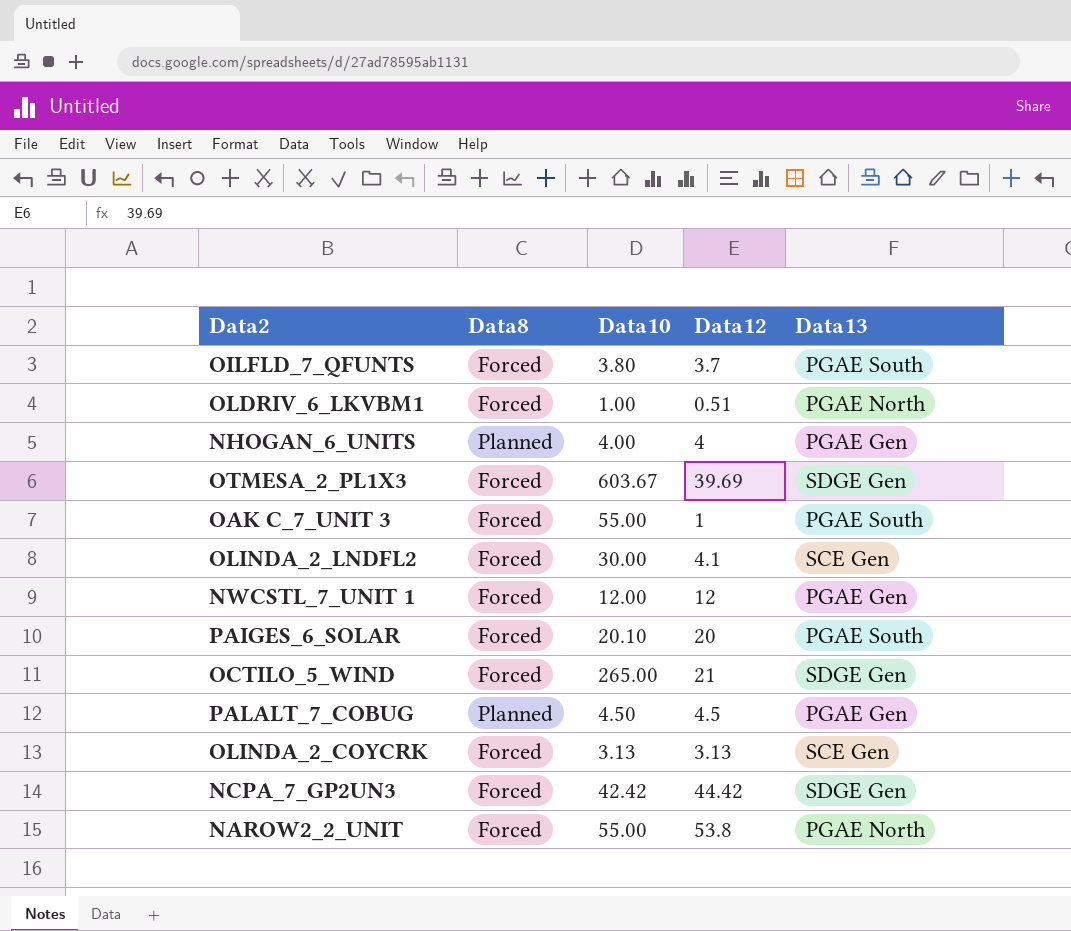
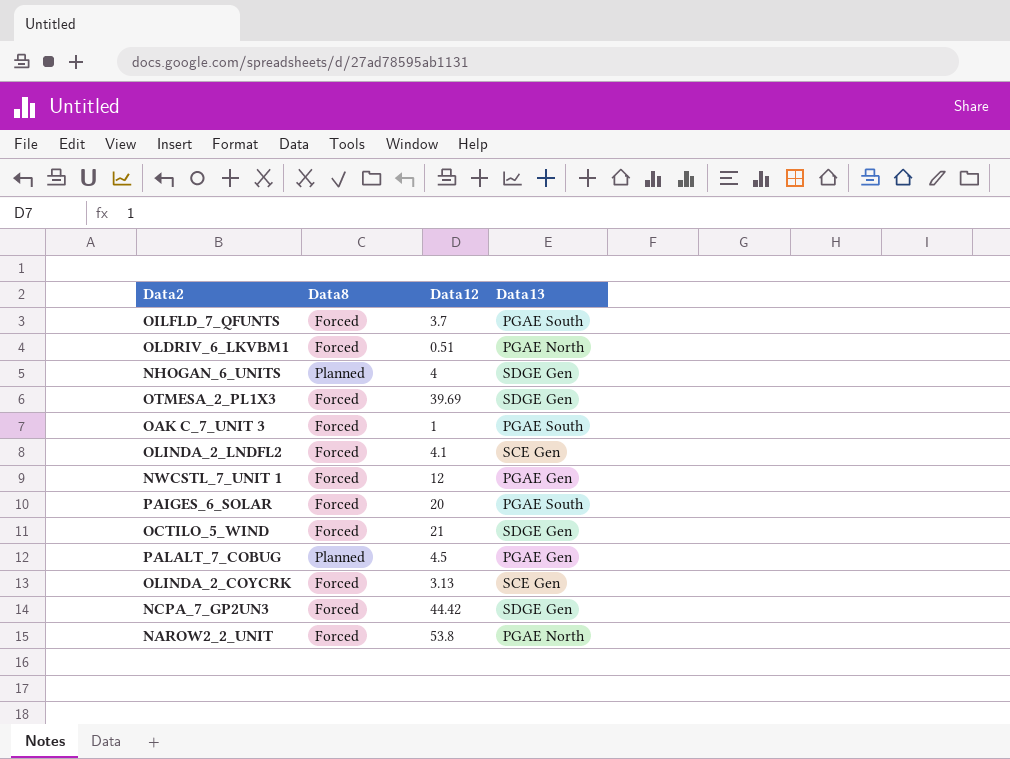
column Data10 | position: 3 -> none
NHOGAN_6_UNITS | Data13: PGAE Gen -> SDGE Gen

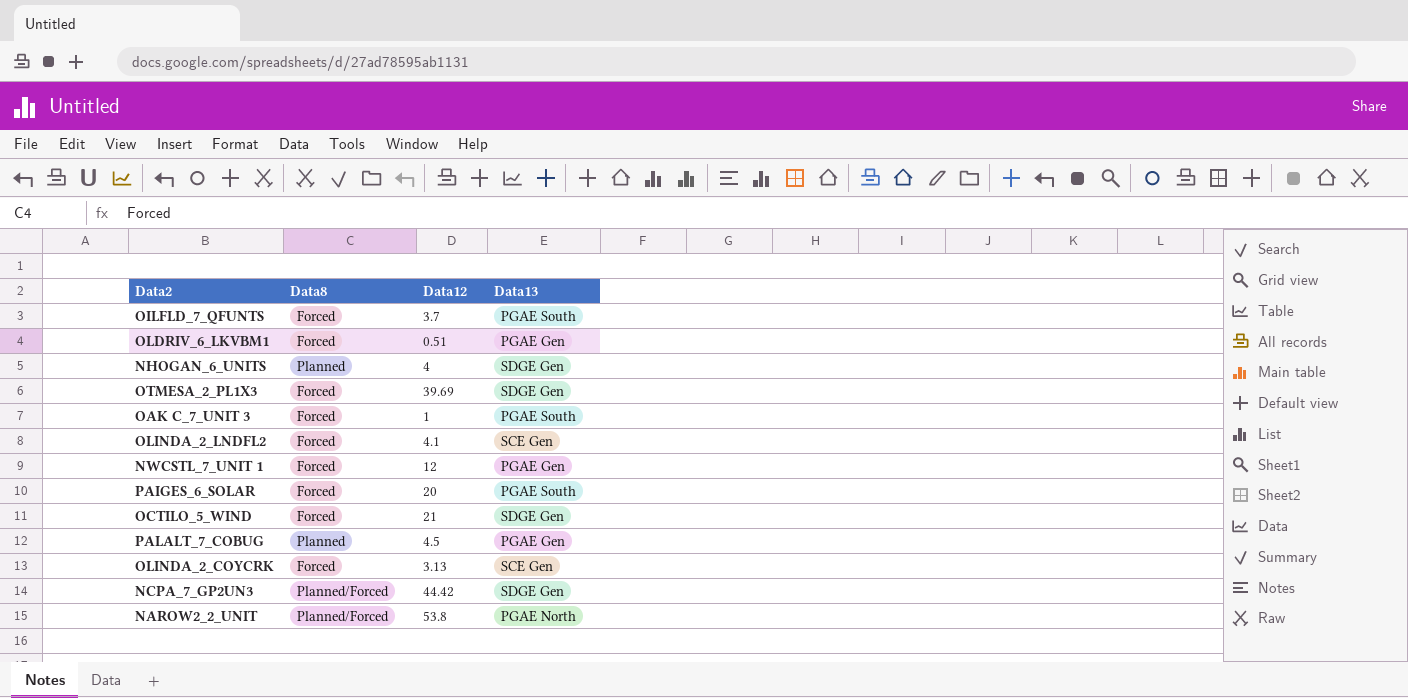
OLDRIV_6_LKVBM1 | Data13: PGAE North -> PGAE Gen
NCPA_7_GP2UN3 | Data8: Forced -> Planned/Forced
NAROW2_2_UNIT | Data8: Forced -> Planned/Forced

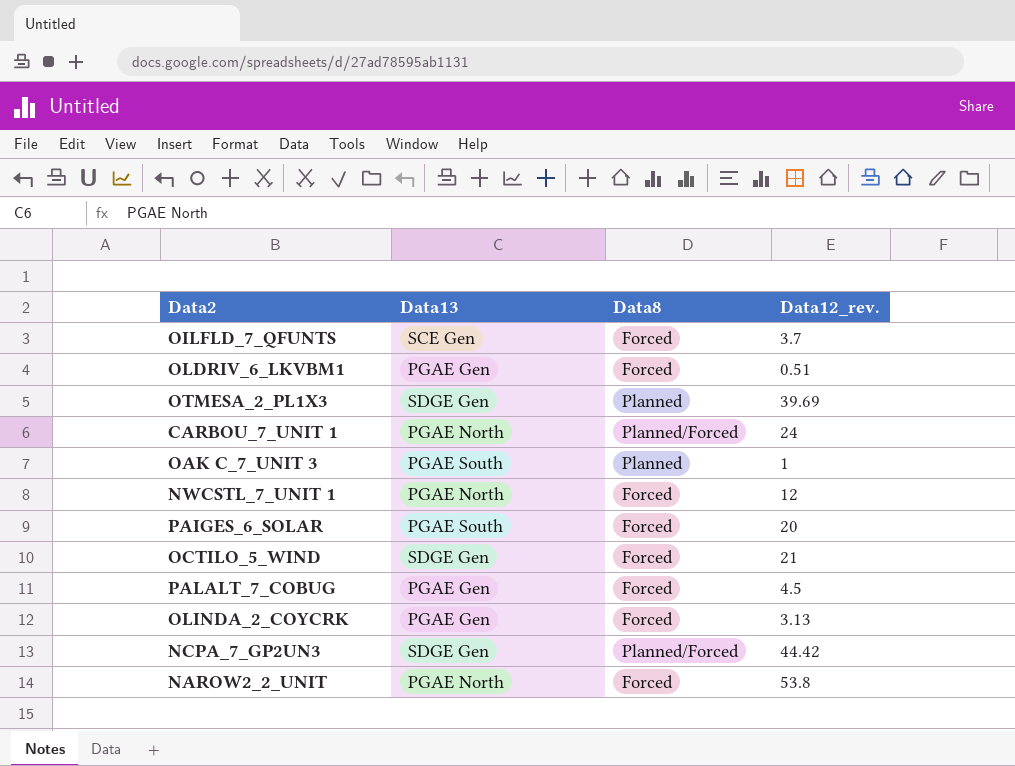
column Data13 | position: 4 -> 2
column name: Data12 -> Data12_rev.
row NHOGAN_6_UNITS: Planned | 4 | SDGE Gen -> none
row OLINDA_2_LNDFL2: Forced | 4.1 | SCE Gen -> none
OILFLD_7_QFUNTS | Data13: PGAE South -> SCE Gen
OTMESA_2_PL1X3 | Data8: Forced -> Planned
row CARBOU_7_UNIT 1: none -> PGAE North | Planned/Forced | 24
OAK C_7_UNIT 3 | Data8: Forced -> Planned
NWCSTL_7_UNIT 1 | Data13: PGAE Gen -> PGAE North
PALALT_7_COBUG | Data8: Planned -> Forced
OLINDA_2_COYCRK | Data13: SCE Gen -> PGAE Gen
NAROW2_2_UNIT | Data8: Planned/Forced -> Forced

